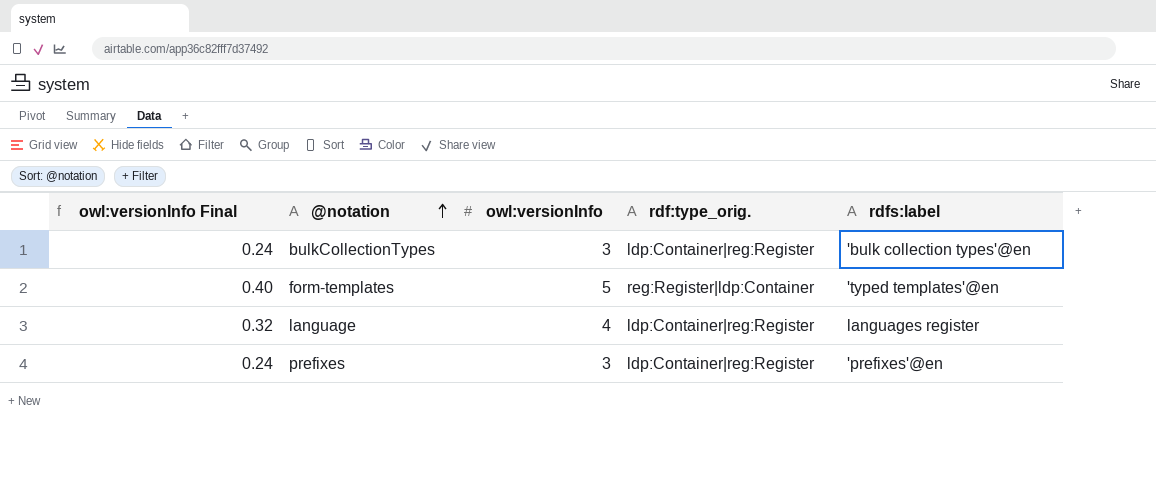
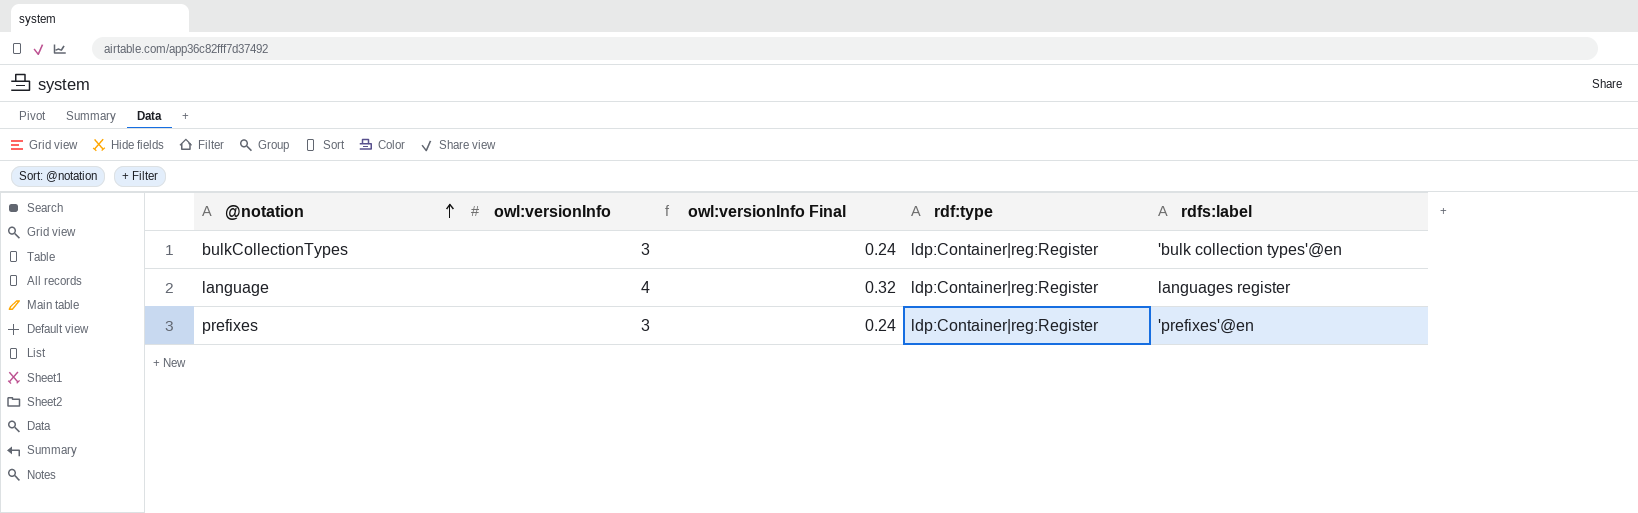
column owl:versionInfo Final | position: 1 -> 3
column name: rdf:type_orig. -> rdf:type
row form-templates: 0.40 | 5 | reg:Register|ldp:Container | 'typed templates'@en -> none

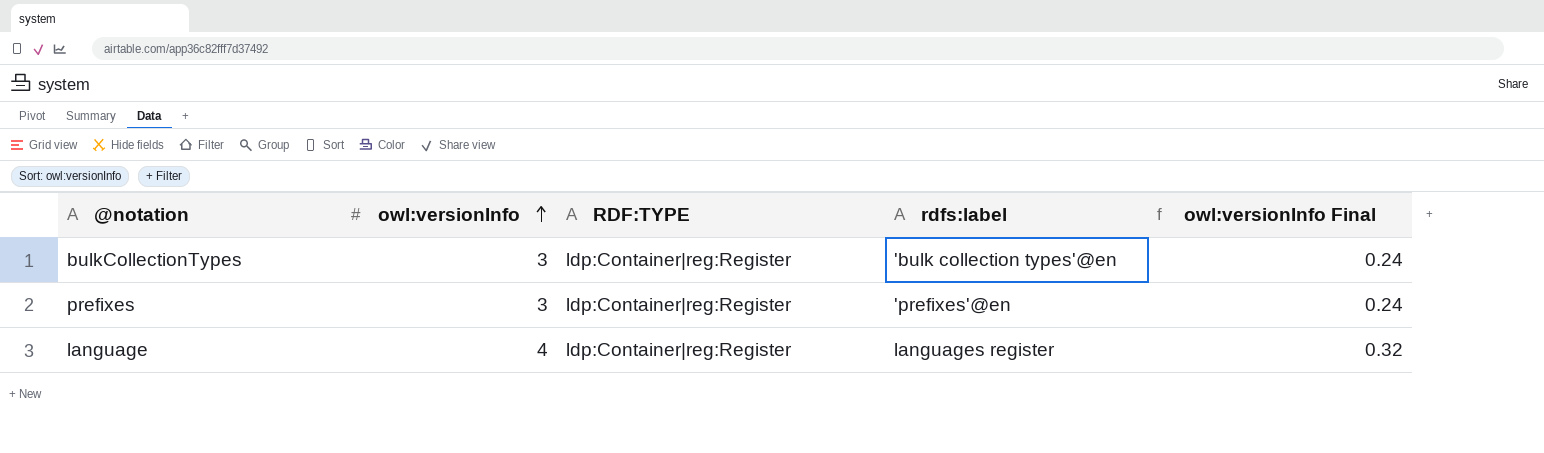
row order: @notation ascending -> owl:versionInfo ascending
column name: rdf:type -> RDF:TYPE
column owl:versionInfo Final | position: 3 -> 5

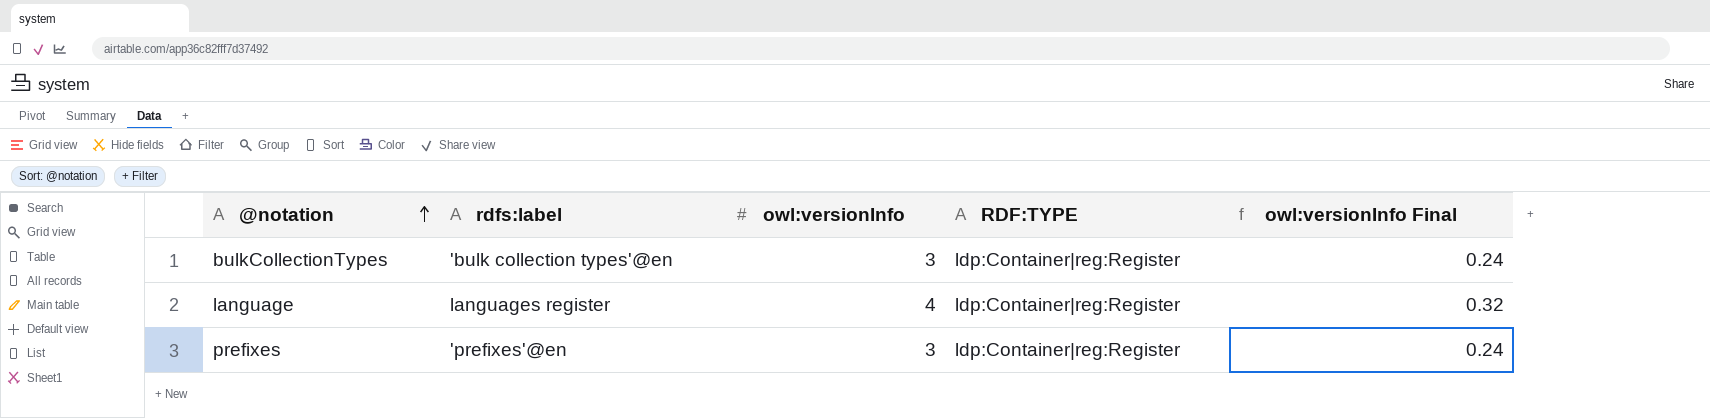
row order: owl:versionInfo ascending -> @notation ascending
column rdfs:label | position: 4 -> 2

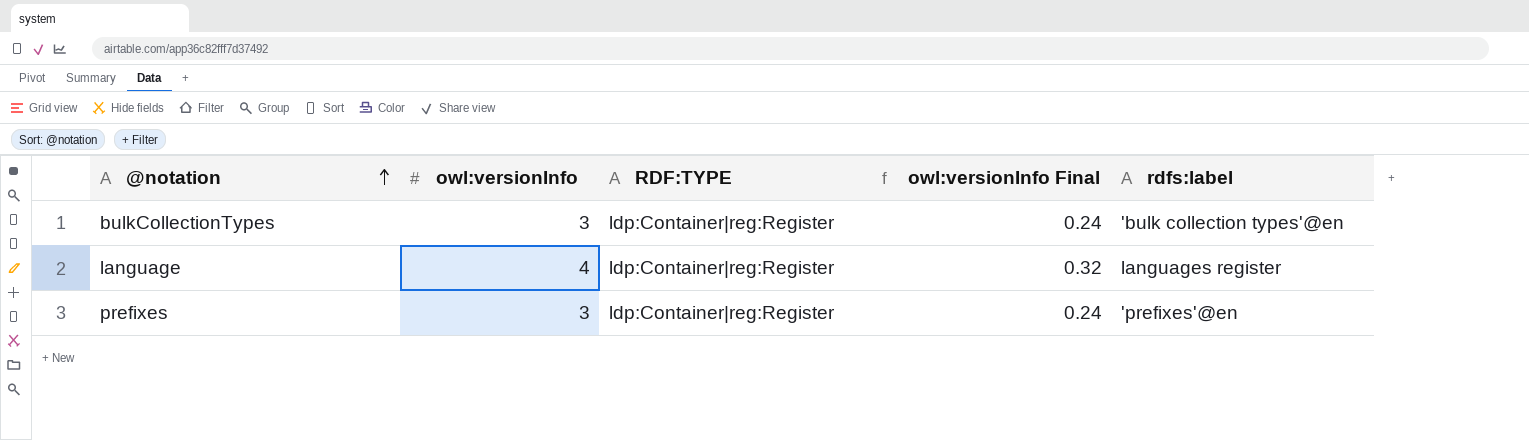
column rdfs:label | position: 2 -> 5

